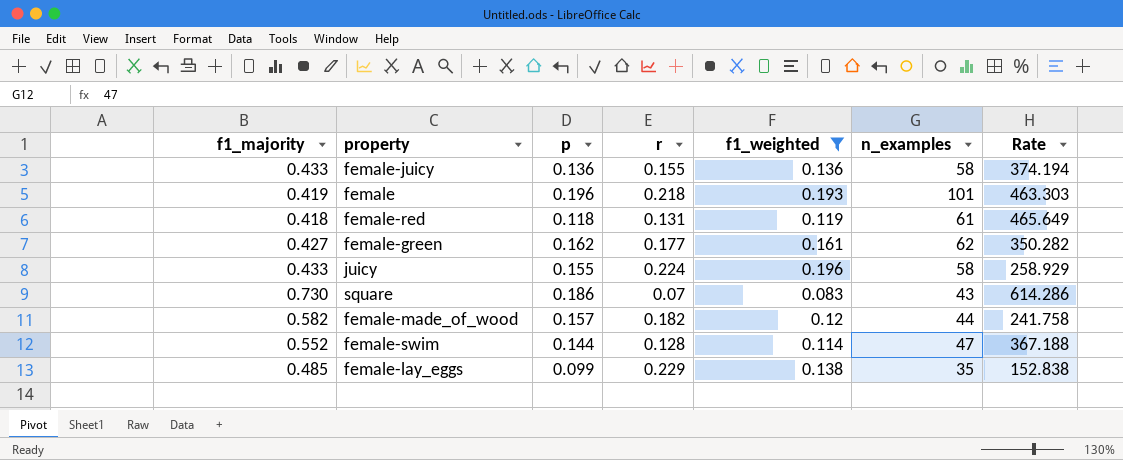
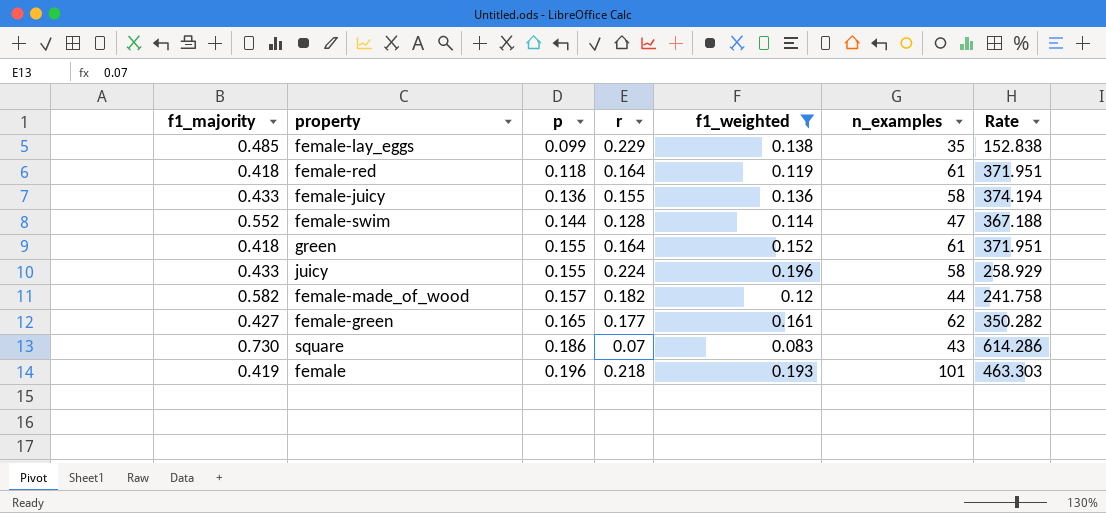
row order: none -> p ascending
female-red | r: 0.131 -> 0.164
female-red | Rate: 465.649 -> 371.951
row green: none -> 0.418 | 0.155 | 0.164 | 0.152 | 61 | 371.951
female-green | p: 0.162 -> 0.165

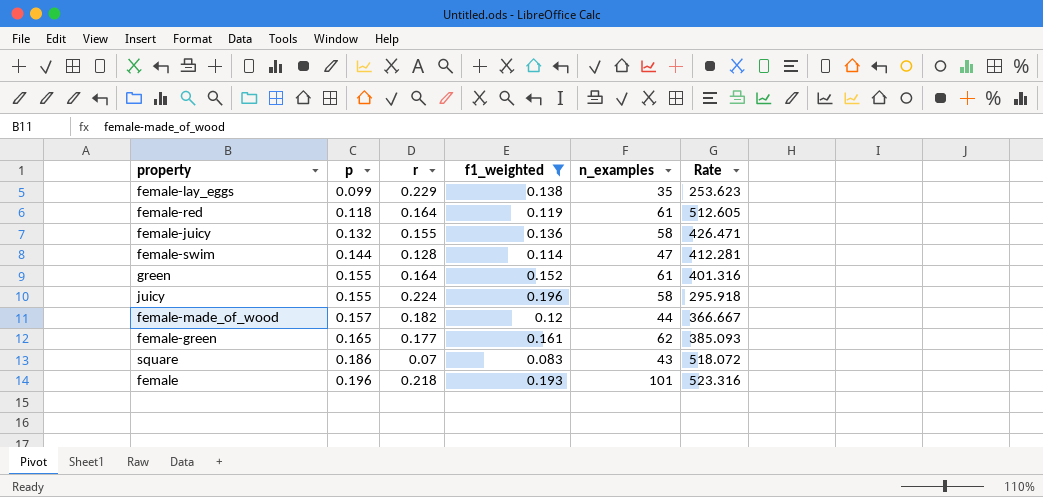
column f1_majority | position: 1 -> none
column Rate | formula: [n_examples] / [r] -> [n_examples] / [f1_weighted]
female-juicy | p: 0.136 -> 0.132

